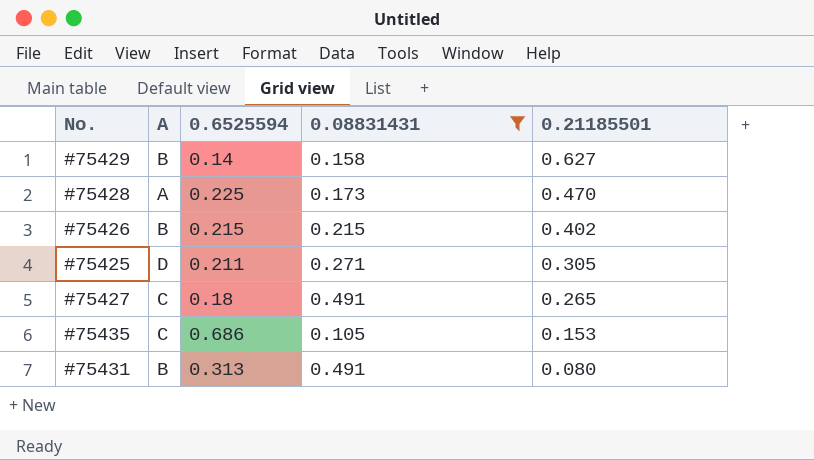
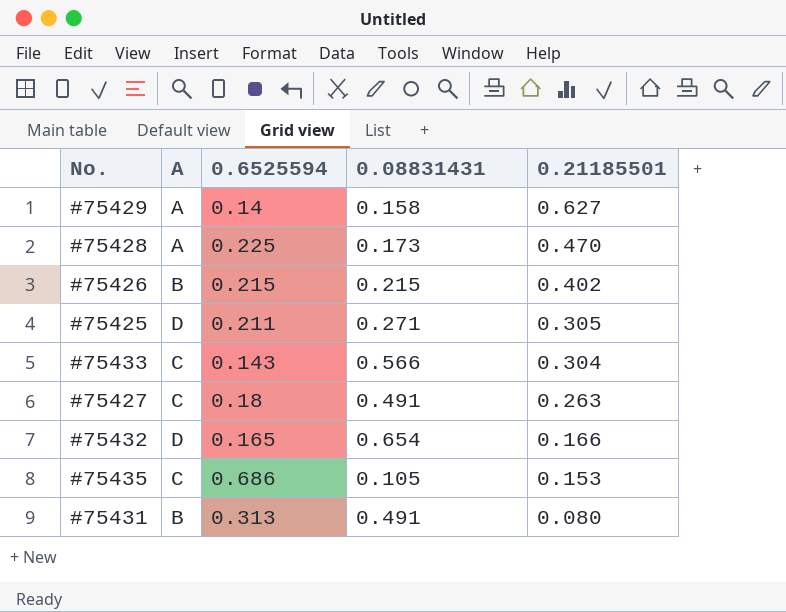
filter: 0.08831431 <= 0.491 -> none
#75429 | A: B -> A
#75427 | 0.21185501: 0.265 -> 0.263

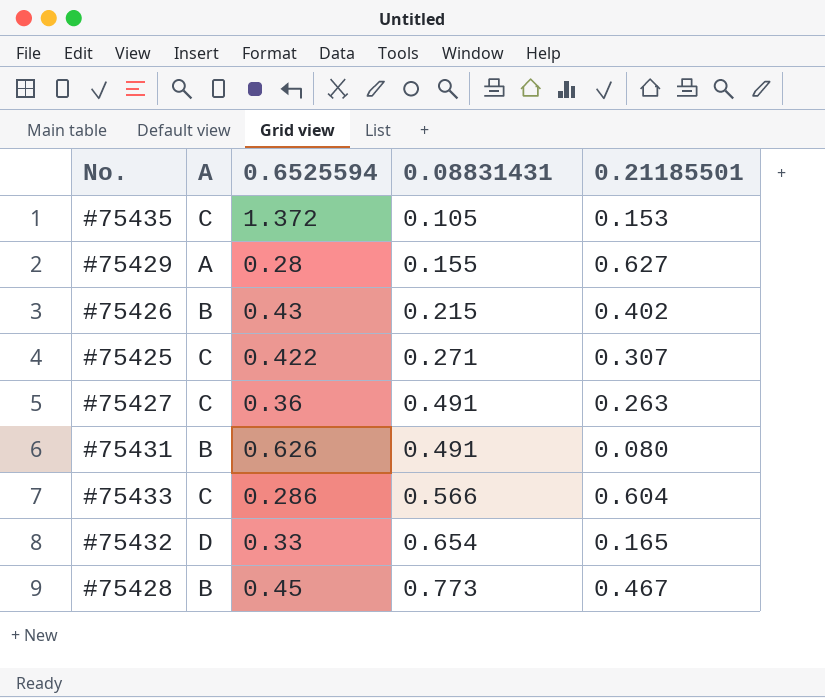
row order: 0.21185501 descending -> 0.08831431 ascending
#75435 | 0.6525594: 0.686 -> 1.372
#75429 | 0.6525594: 0.14 -> 0.28
#75429 | 0.08831431: 0.158 -> 0.155
#75426 | 0.6525594: 0.215 -> 0.43
#75425 | A: D -> C
#75425 | 0.6525594: 0.211 -> 0.422
#75425 | 0.21185501: 0.305 -> 0.307
#75427 | 0.6525594: 0.18 -> 0.36
#75431 | 0.6525594: 0.313 -> 0.626
#75433 | 0.6525594: 0.143 -> 0.286
#75433 | 0.21185501: 0.304 -> 0.604
#75432 | 0.6525594: 0.165 -> 0.33
#75432 | 0.21185501: 0.166 -> 0.165
#75428 | A: A -> B
#75428 | 0.6525594: 0.225 -> 0.45
#75428 | 0.08831431: 0.173 -> 0.773
#75428 | 0.21185501: 0.470 -> 0.467

